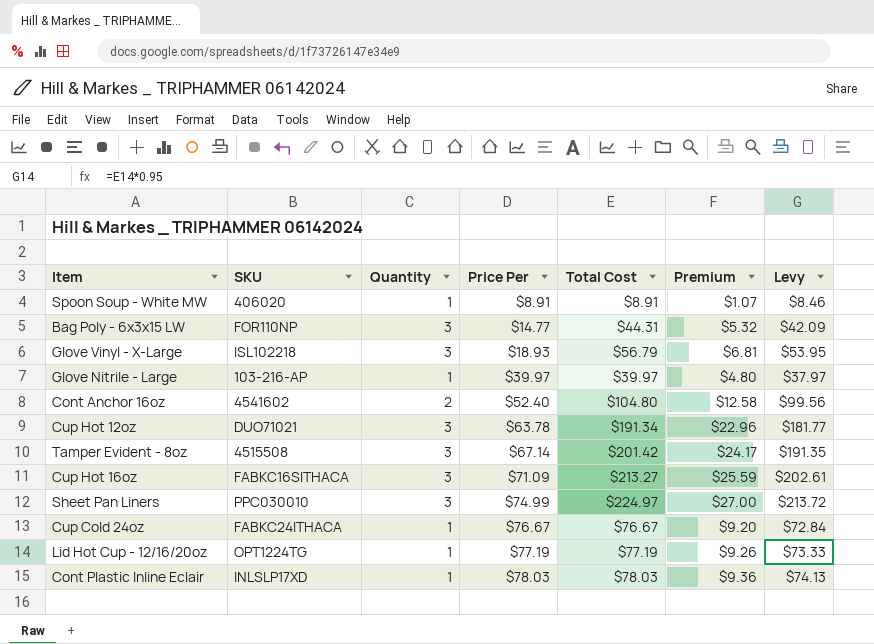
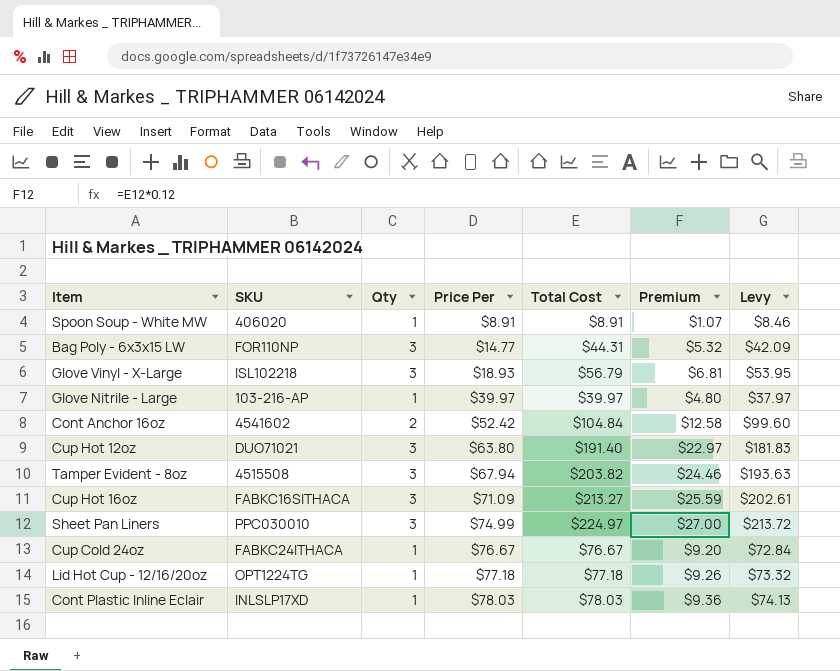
column name: Quantity -> Qty
Cont Anchor 16oz | Price Per: $52.40 -> $52.42
Cont Anchor 16oz | Total Cost: $104.80 -> $104.84
Cont Anchor 16oz | Levy: $99.56 -> $99.60
Cup Hot 12oz | Price Per: $63.78 -> $63.80
Cup Hot 12oz | Total Cost: $191.34 -> $191.40
Cup Hot 12oz | Premium: $22.96 -> $22.97
Cup Hot 12oz | Levy: $181.77 -> $181.83
Tamper Evident - 8oz | Price Per: $67.14 -> $67.94
Tamper Evident - 8oz | Total Cost: $201.42 -> $203.82
Tamper Evident - 8oz | Premium: $24.17 -> $24.46
Tamper Evident - 8oz | Levy: $191.35 -> $193.63
Lid Hot Cup - 12/16/20oz | Price Per: $77.19 -> $77.18
Lid Hot Cup - 12/16/20oz | Total Cost: $77.19 -> $77.18
Lid Hot Cup - 12/16/20oz | Levy: $73.33 -> $73.32

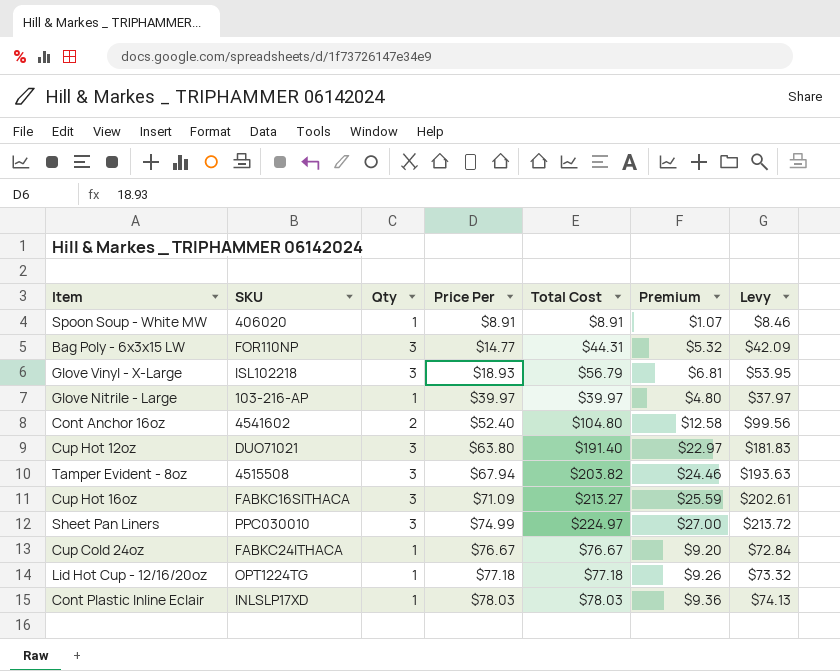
Cont Anchor 16oz | Price Per: $52.42 -> $52.40
Cont Anchor 16oz | Total Cost: $104.84 -> $104.80
Cont Anchor 16oz | Levy: $99.60 -> $99.56

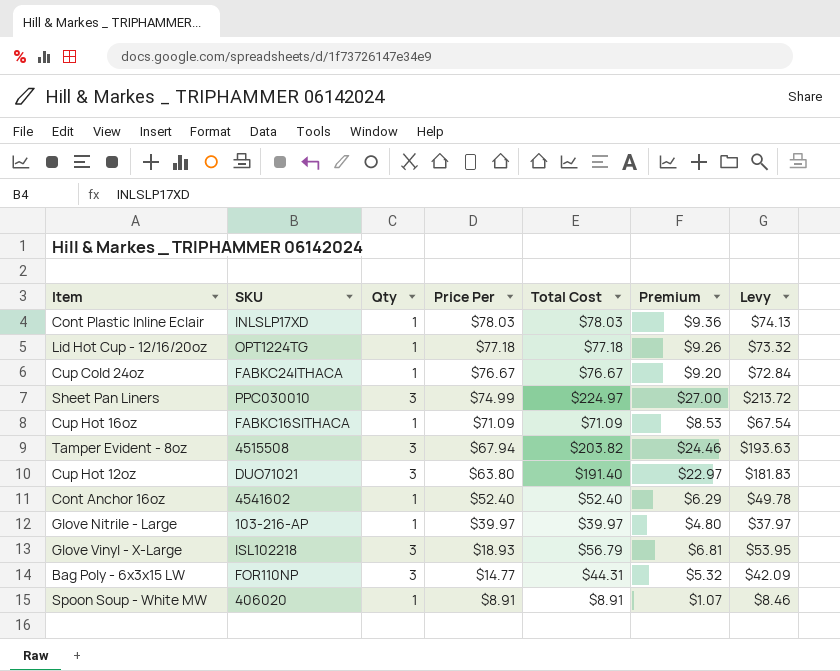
row order: Price Per ascending -> Price Per descending
Cup Hot 16oz | Qty: 3 -> 1
Cup Hot 16oz | Total Cost: $213.27 -> $71.09
Cup Hot 16oz | Premium: $25.59 -> $8.53
Cup Hot 16oz | Levy: $202.61 -> $67.54
Cont Anchor 16oz | Qty: 2 -> 1
Cont Anchor 16oz | Total Cost: $104.80 -> $52.40
Cont Anchor 16oz | Premium: $12.58 -> $6.29
Cont Anchor 16oz | Levy: $99.56 -> $49.78

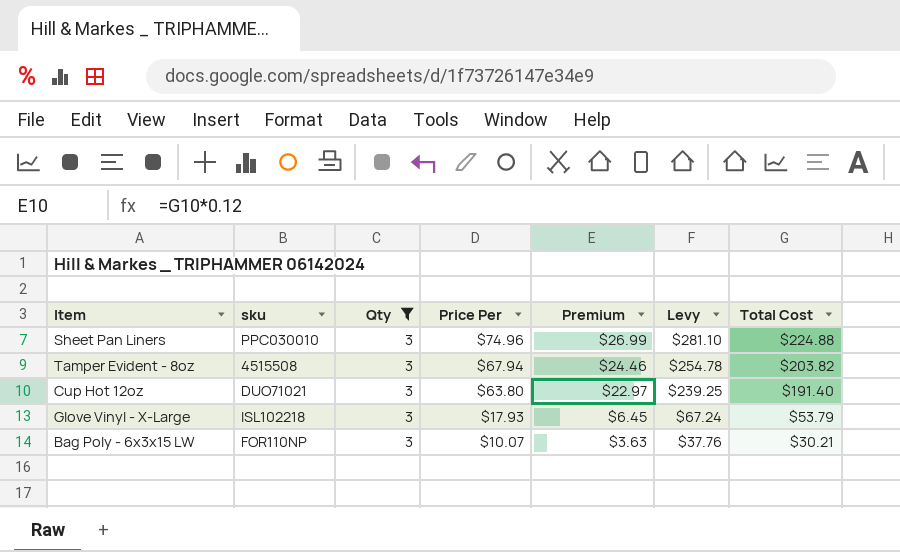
filter: none -> Qty = 3
column name: SKU -> sku
column Levy | formula: [Total Cost] * 0.95 -> [Total Cost] * 1.25
column Total Cost | position: 5 -> 7
Sheet Pan Liners | Price Per: $74.99 -> $74.96
Sheet Pan Liners | Premium: $27.00 -> $26.99
Sheet Pan Liners | Total Cost: $224.97 -> $224.88
Glove Vinyl - X-Large | Price Per: $18.93 -> $17.93
Glove Vinyl - X-Large | Premium: $6.81 -> $6.45
Glove Vinyl - X-Large | Total Cost: $56.79 -> $53.79
Bag Poly - 6x3x15 LW | Price Per: $14.77 -> $10.07
Bag Poly - 6x3x15 LW | Premium: $5.32 -> $3.63
Bag Poly - 6x3x15 LW | Total Cost: $44.31 -> $30.21

